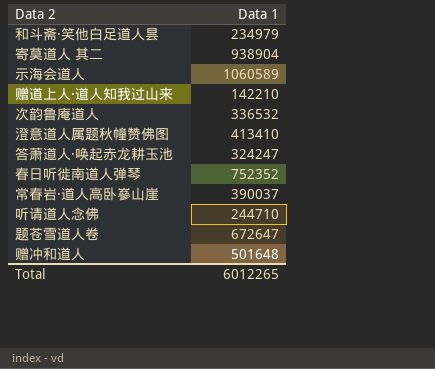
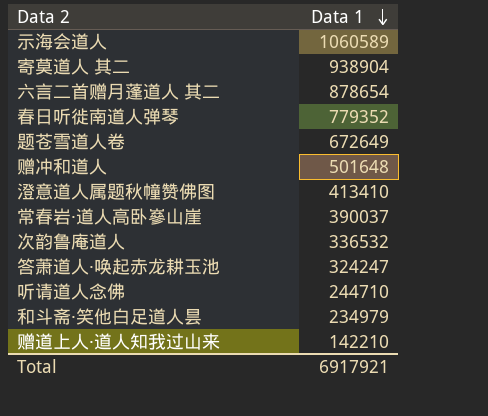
row order: none -> Data 1 descending
row 六言二首赠月蓬道人 其二: none -> 878654
春日听徙南道人弹琴 | Data 1: 752352 -> 779352
题苍雪道人卷 | Data 1: 672647 -> 672649
Total | Data 1: 6012265 -> 6917921

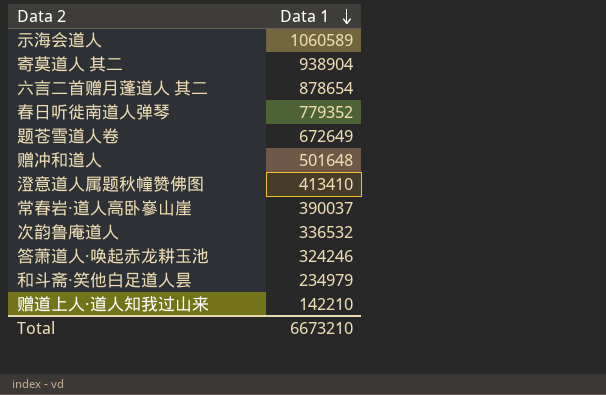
row 听请道人念佛: 244710 -> none
答萧道人·唤起赤龙耕玉池 | Data 1: 324247 -> 324246
Total | Data 1: 6917921 -> 6673210

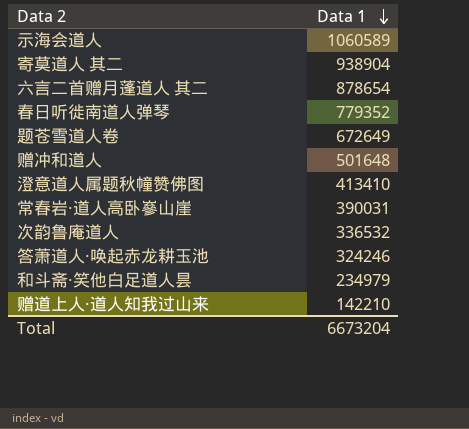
常春岩·道人高卧嵾山崖 | Data 1: 390037 -> 390031
Total | Data 1: 6673210 -> 6673204

